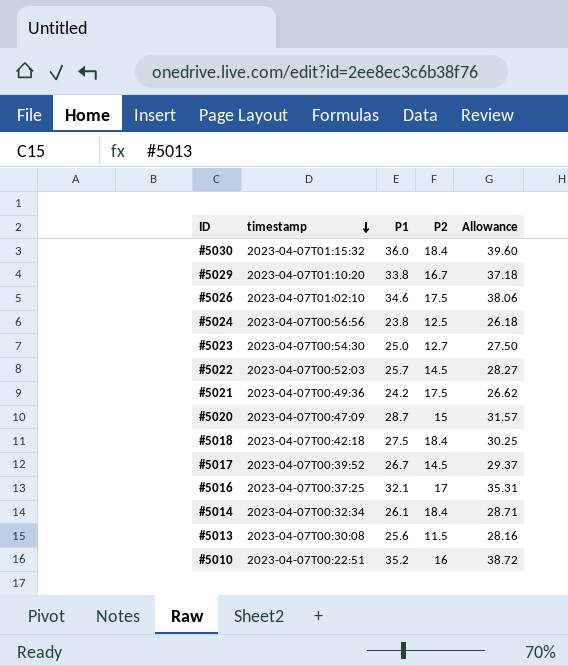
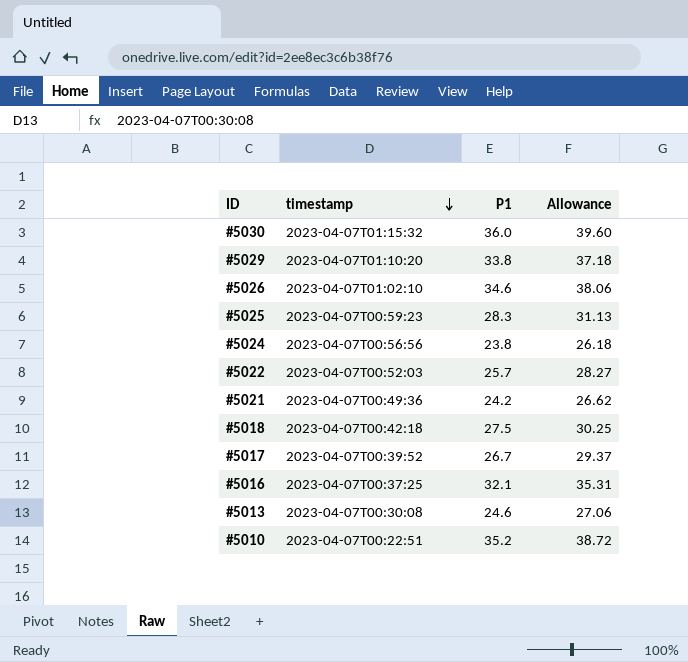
column P2 | position: 4 -> none
row #5023: 2023-04-07T00:54:30 | 25.0 | 12.7 | 27.50 -> none
row #5020: 2023-04-07T00:47:09 | 28.7 | 15 | 31.57 -> none
row #5014: 2023-04-07T00:32:34 | 26.1 | 18.4 | 28.71 -> none
row #5025: none -> 2023-04-07T00:59:23 | 28.3 | 31.13
#5013 | P1: 25.6 -> 24.6
#5013 | Allowance: 28.16 -> 27.06

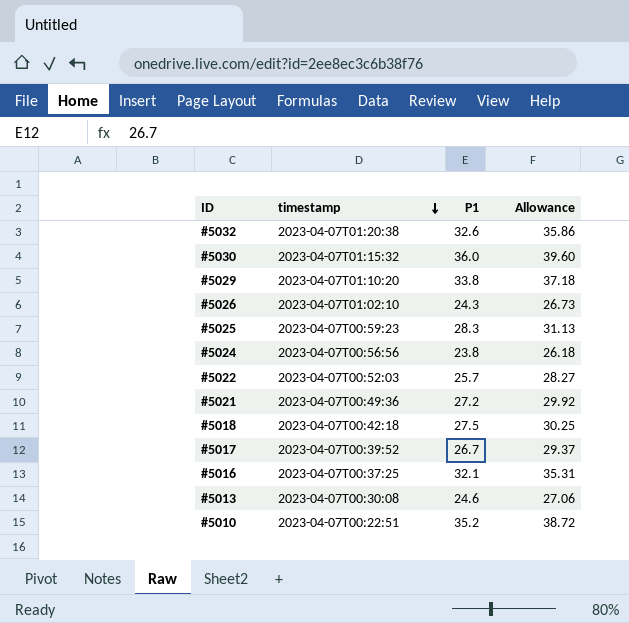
row #5032: none -> 2023-04-07T01:20:38 | 32.6 | 35.86
#5026 | P1: 34.6 -> 24.3
#5026 | Allowance: 38.06 -> 26.73
#5021 | P1: 24.2 -> 27.2
#5021 | Allowance: 26.62 -> 29.92

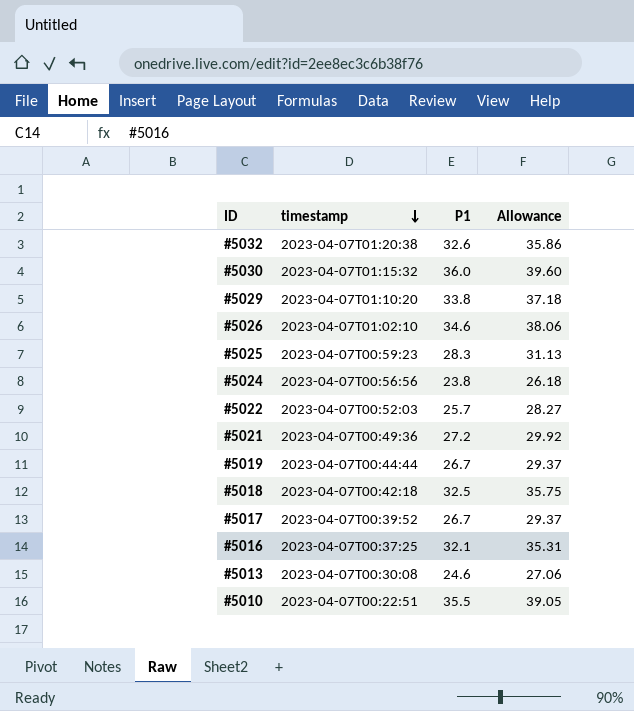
#5026 | P1: 24.3 -> 34.6
#5026 | Allowance: 26.73 -> 38.06
row #5019: none -> 2023-04-07T00:44:44 | 26.7 | 29.37
#5018 | P1: 27.5 -> 32.5
#5018 | Allowance: 30.25 -> 35.75
#5010 | P1: 35.2 -> 35.5
#5010 | Allowance: 38.72 -> 39.05

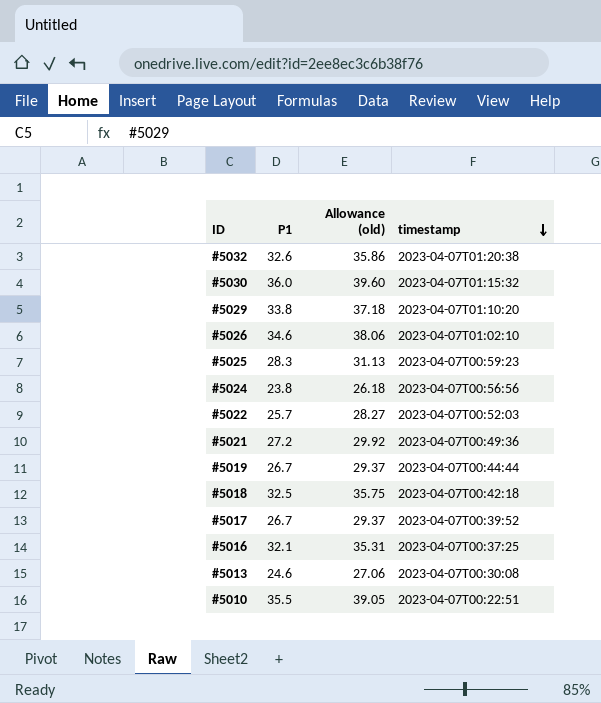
column name: Allowance -> Allowance (old)
column timestamp | position: 2 -> 4

